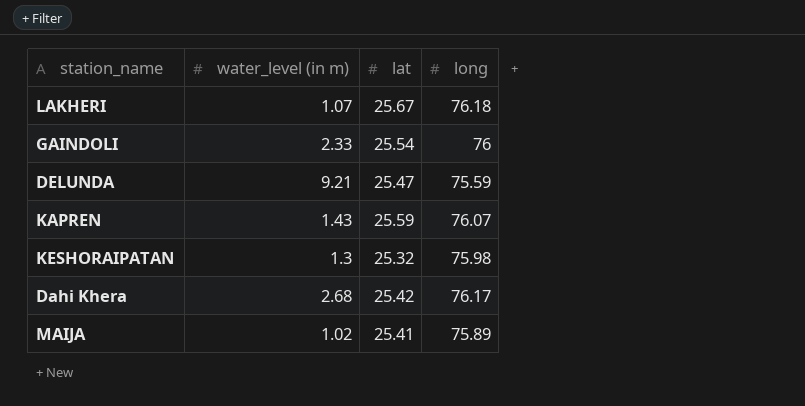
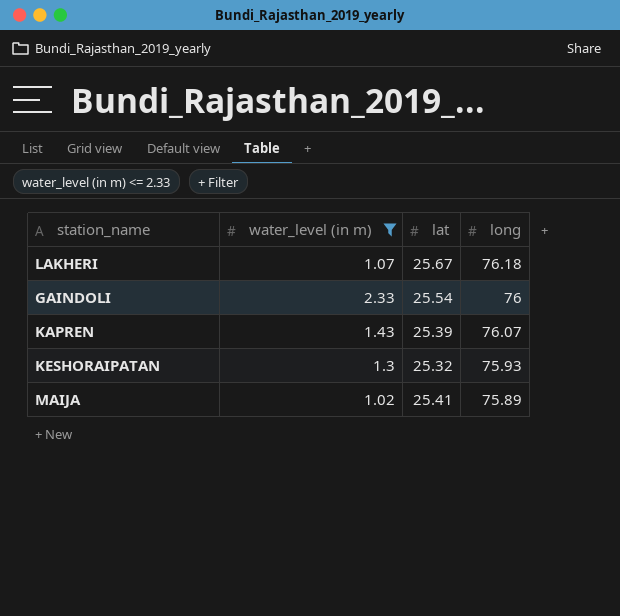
filter: none -> water_level (in m) <= 2.33
KAPREN | lat: 25.59 -> 25.39
KESHORAIPATAN | long: 75.98 -> 75.93

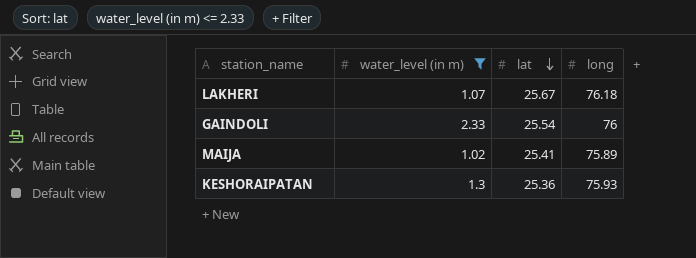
row order: none -> lat descending
row KAPREN: 1.43 | 25.39 | 76.07 -> none
KESHORAIPATAN | lat: 25.32 -> 25.36

